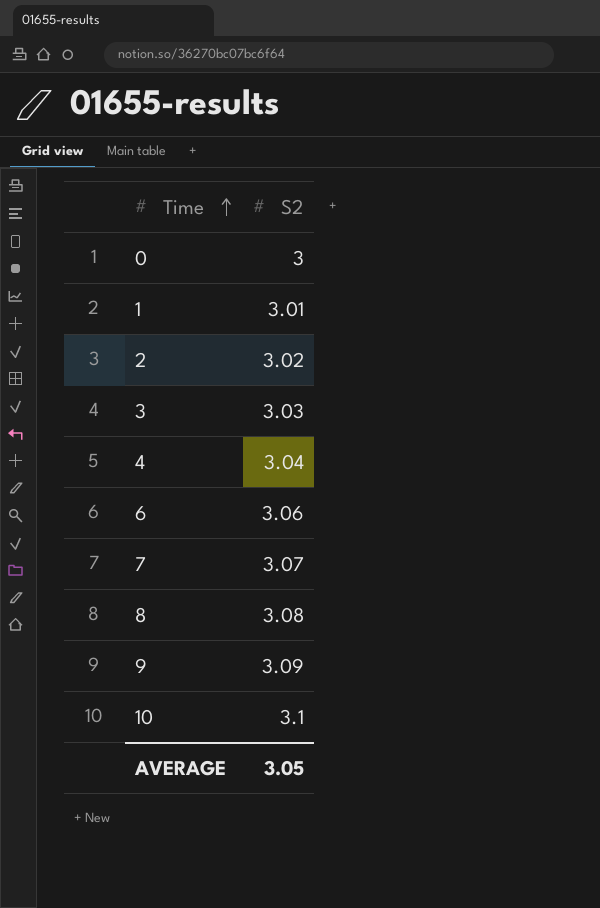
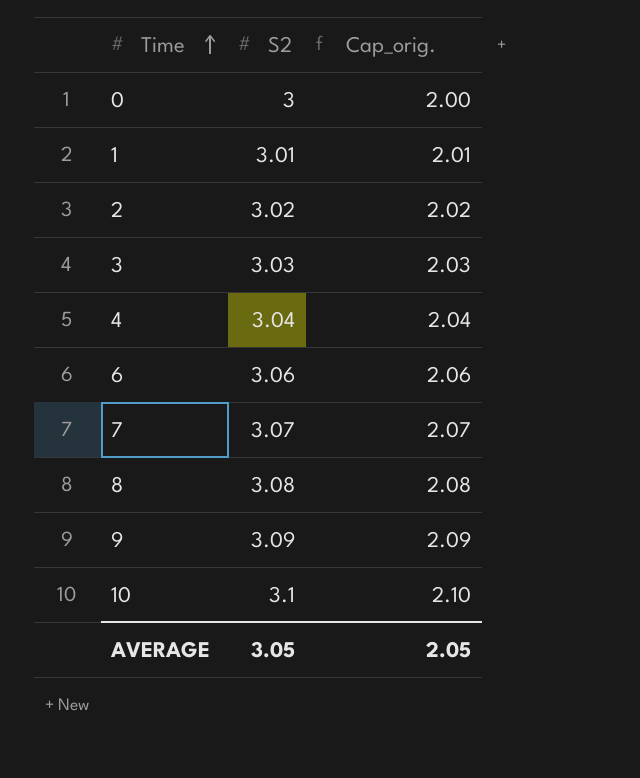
column Cap_orig. | formula: none -> [S2] - 1

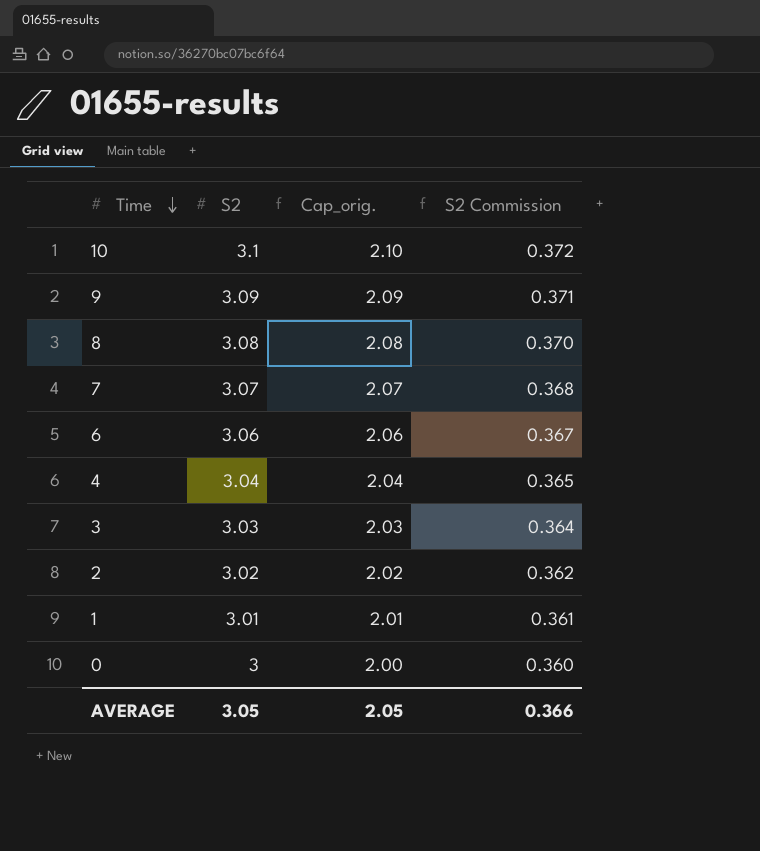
row order: Time ascending -> Time descending
column S2 Commission | formula: none -> [S2] * 0.12

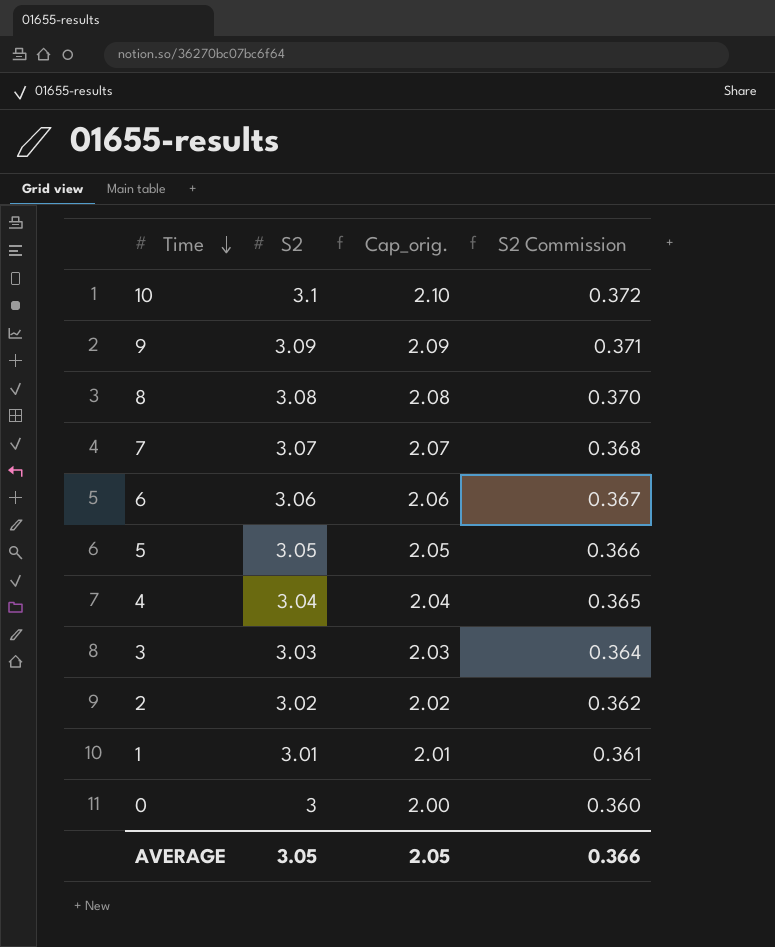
row 5: none -> 3.05 | 2.05 | 0.366

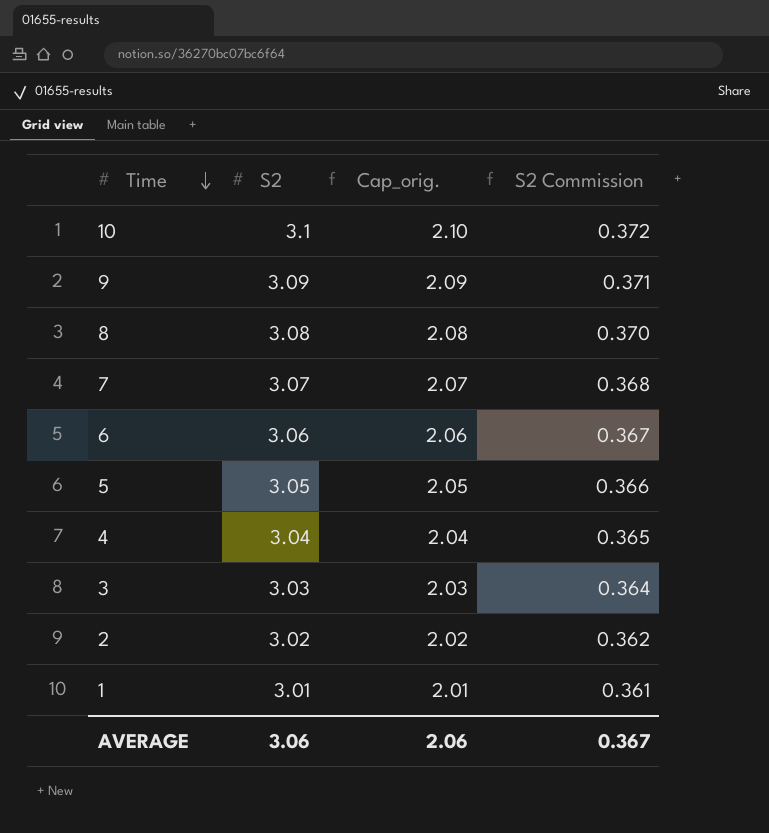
row 0: 3 | 2.00 | 0.360 -> none
AVERAGE | S2: 3.05 -> 3.06
AVERAGE | Cap_orig.: 2.05 -> 2.06
AVERAGE | S2 Commission: 0.366 -> 0.367

